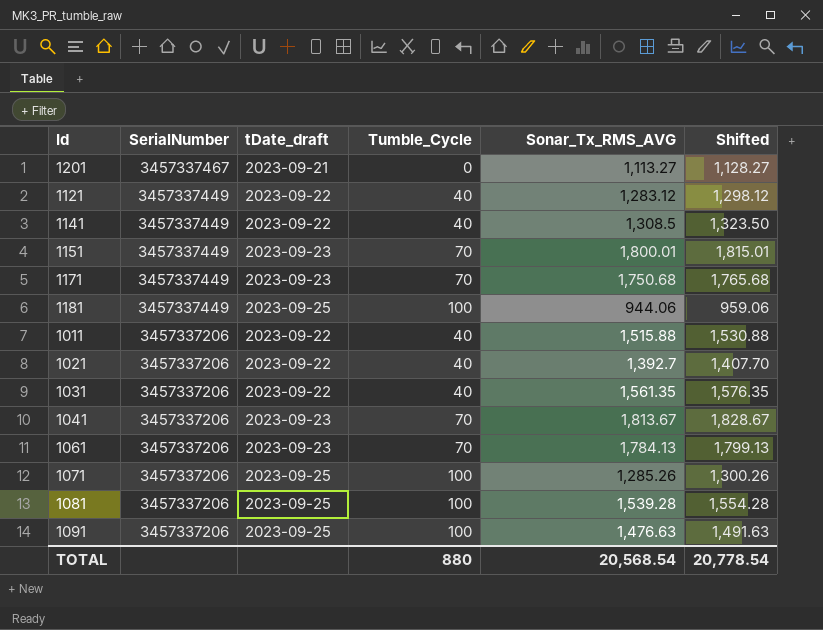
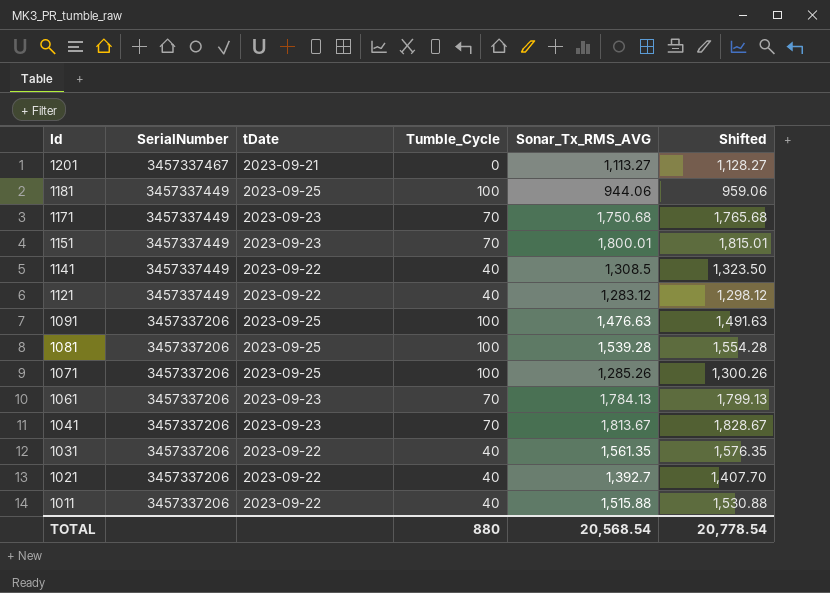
row order: SerialNumber descending -> Id descending
column name: tDate_draft -> tDate

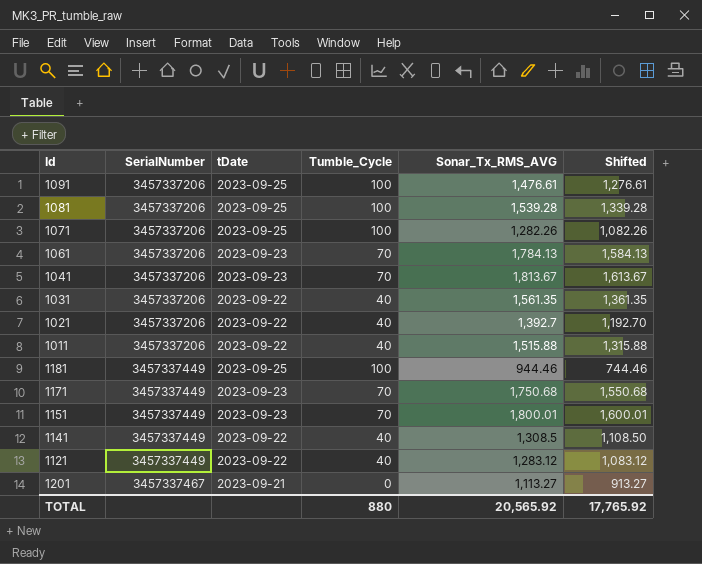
row order: Id descending -> SerialNumber ascending
column Shifted | formula: [Sonar_Tx_RMS_AVG] + 15 -> [Sonar_Tx_RMS_AVG] - 200
1091 | Sonar_Tx_RMS_AVG: 1,476.63 -> 1,476.61
1071 | Sonar_Tx_RMS_AVG: 1,285.26 -> 1,282.26
1181 | Sonar_Tx_RMS_AVG: 944.06 -> 944.46
TOTAL | Sonar_Tx_RMS_AVG: 20,568.54 -> 20,565.92
TOTAL | Shifted: 20,778.54 -> 17,765.92

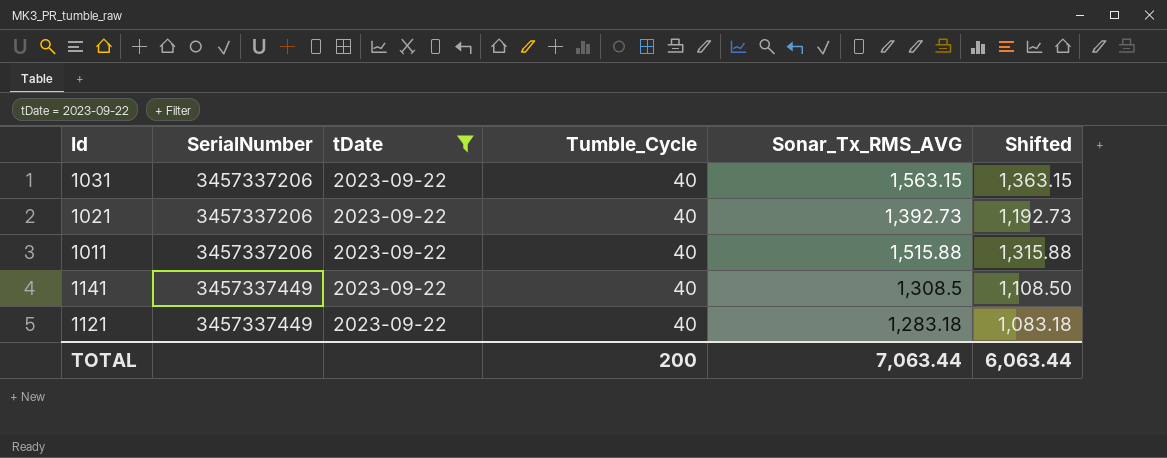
filter: none -> tDate = 2023-09-22
1031 | Sonar_Tx_RMS_AVG: 1,561.35 -> 1,563.15
1031 | Shifted: 1,361.35 -> 1,363.15
1021 | Sonar_Tx_RMS_AVG: 1,392.7 -> 1,392.73
1021 | Shifted: 1,192.70 -> 1,192.73
1121 | Sonar_Tx_RMS_AVG: 1,283.12 -> 1,283.18
1121 | Shifted: 1,083.12 -> 1,083.18
TOTAL | Tumble_Cycle: 880 -> 200
TOTAL | Sonar_Tx_RMS_AVG: 20,565.92 -> 7,063.44
TOTAL | Shifted: 17,765.92 -> 6,063.44

